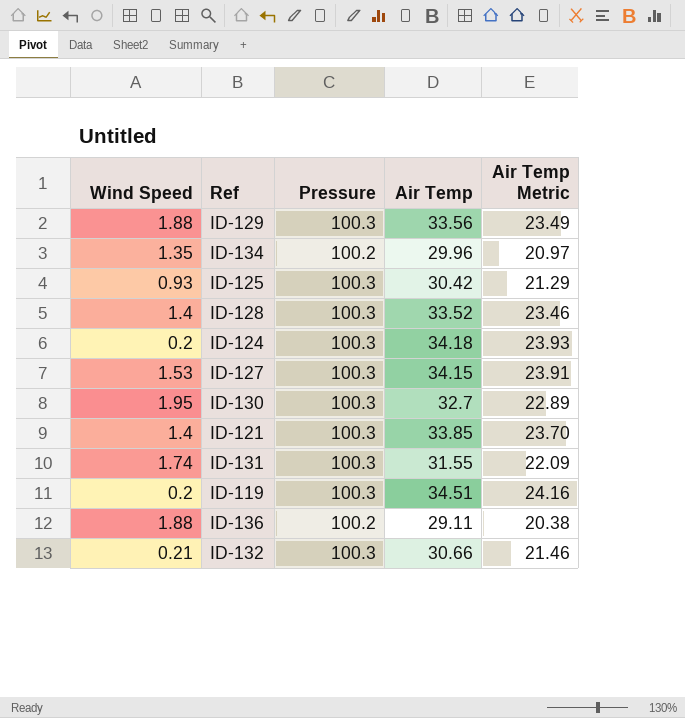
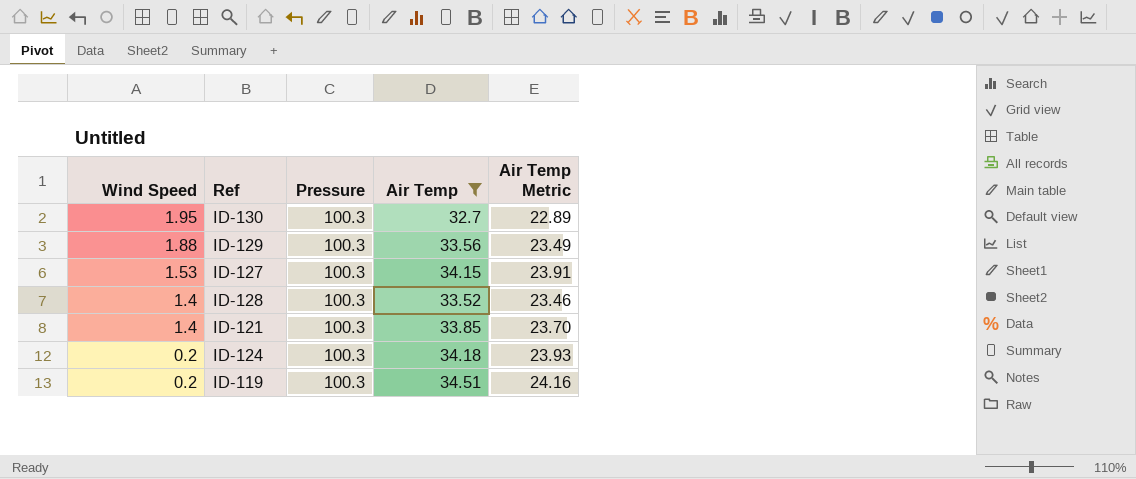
filter: none -> Air Temp >= 32.7
row order: none -> Wind Speed descending

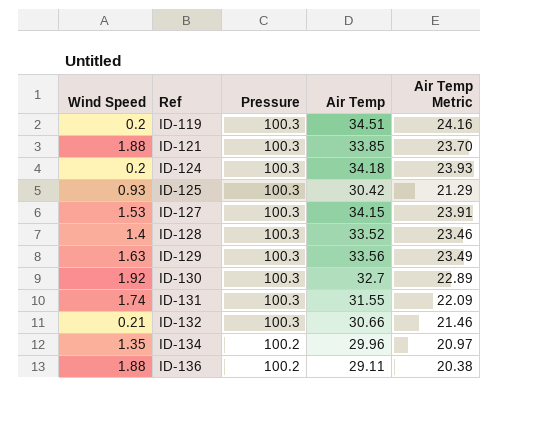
filter: Air Temp >= 32.7 -> none
row order: Wind Speed descending -> Ref ascending
ID-121 | Wind Speed: 1.4 -> 1.88
ID-129 | Wind Speed: 1.88 -> 1.63
ID-130 | Wind Speed: 1.95 -> 1.92

